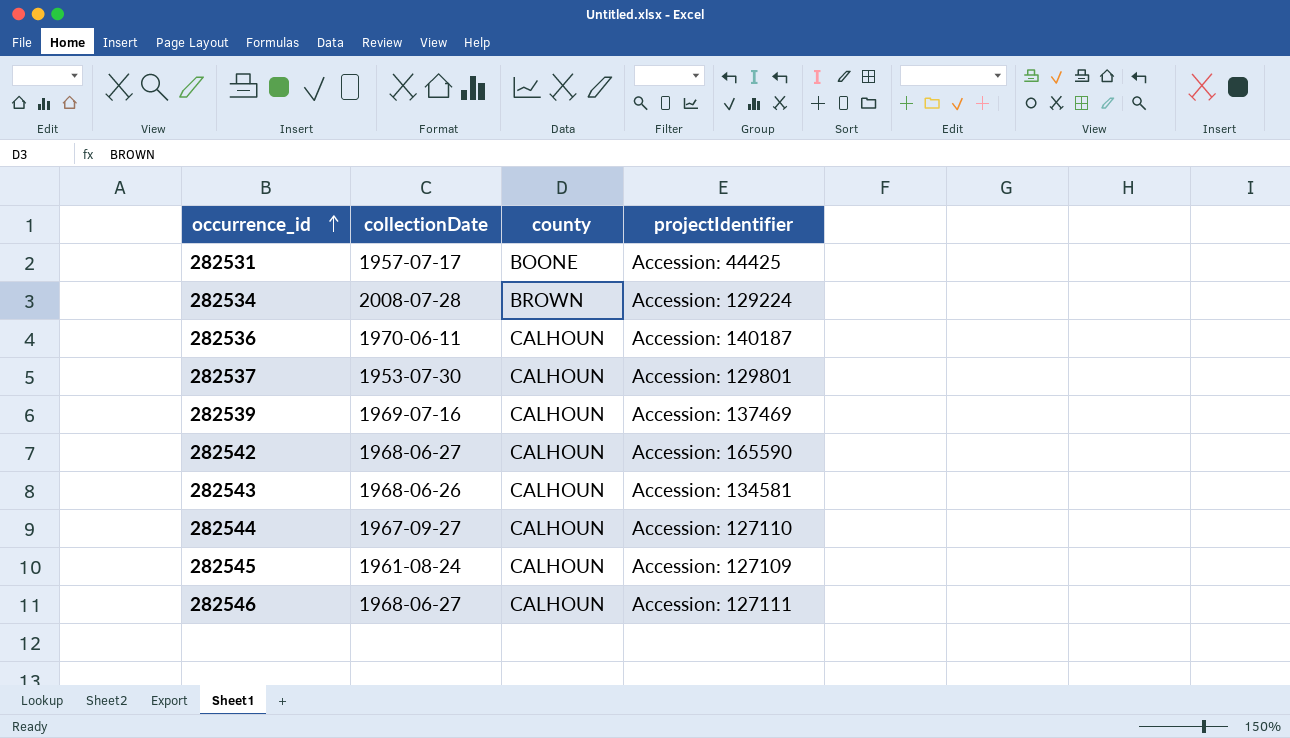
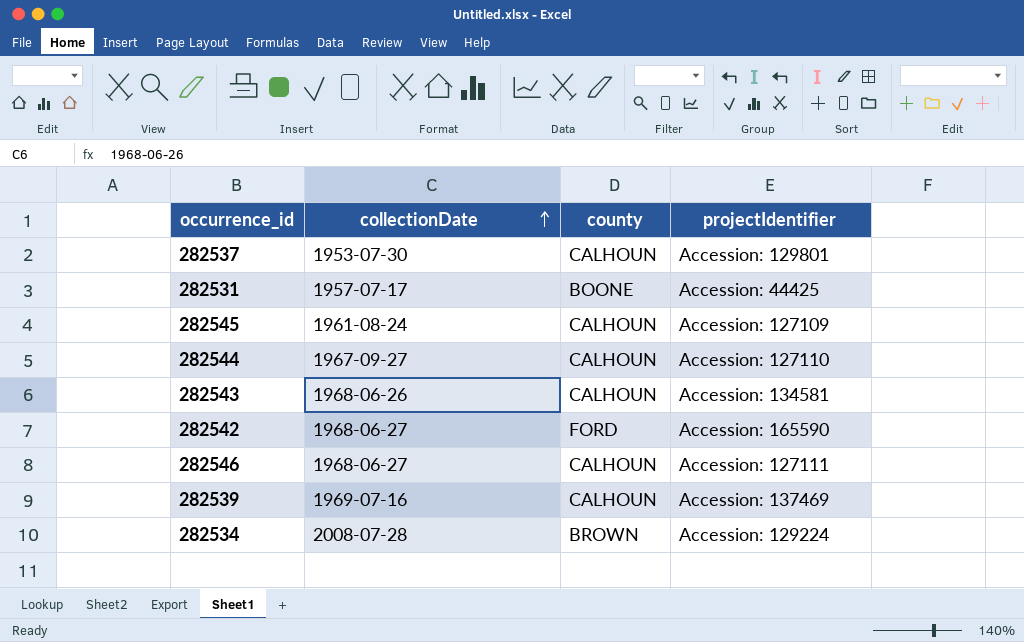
row order: occurrence_id ascending -> collectionDate ascending
row 282536: 1970-06-11 | CALHOUN | Accession: 140187 -> none
282542 | county: CALHOUN -> FORD

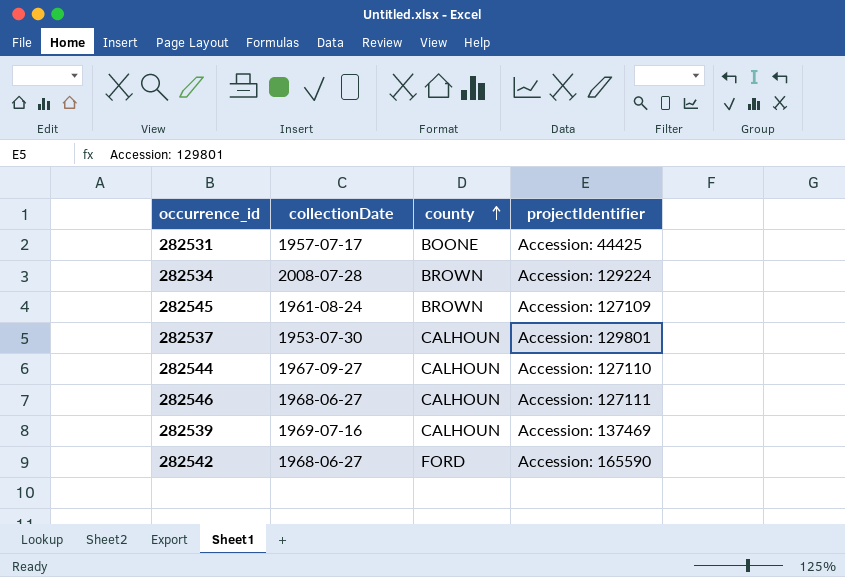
row order: collectionDate ascending -> county ascending
row 282543: 1968-06-26 | CALHOUN | Accession: 134581 -> none
282545 | county: CALHOUN -> BROWN

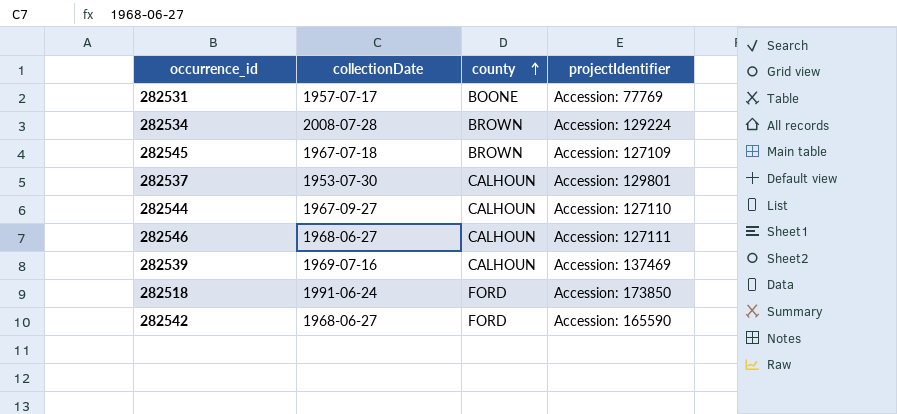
282531 | projectIdentifier: Accession: 44425 -> Accession: 77769
282545 | collectionDate: 1961-08-24 -> 1967-07-18
row 282518: none -> 1991-06-24 | FORD | Accession: 173850

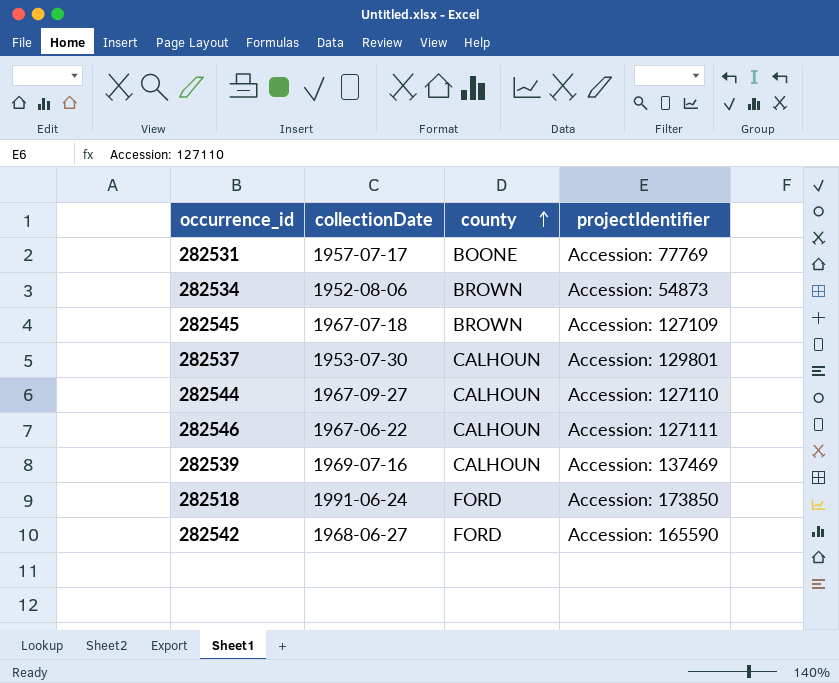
282534 | collectionDate: 2008-07-28 -> 1952-08-06
282534 | projectIdentifier: Accession: 129224 -> Accession: 54873
282546 | collectionDate: 1968-06-27 -> 1967-06-22

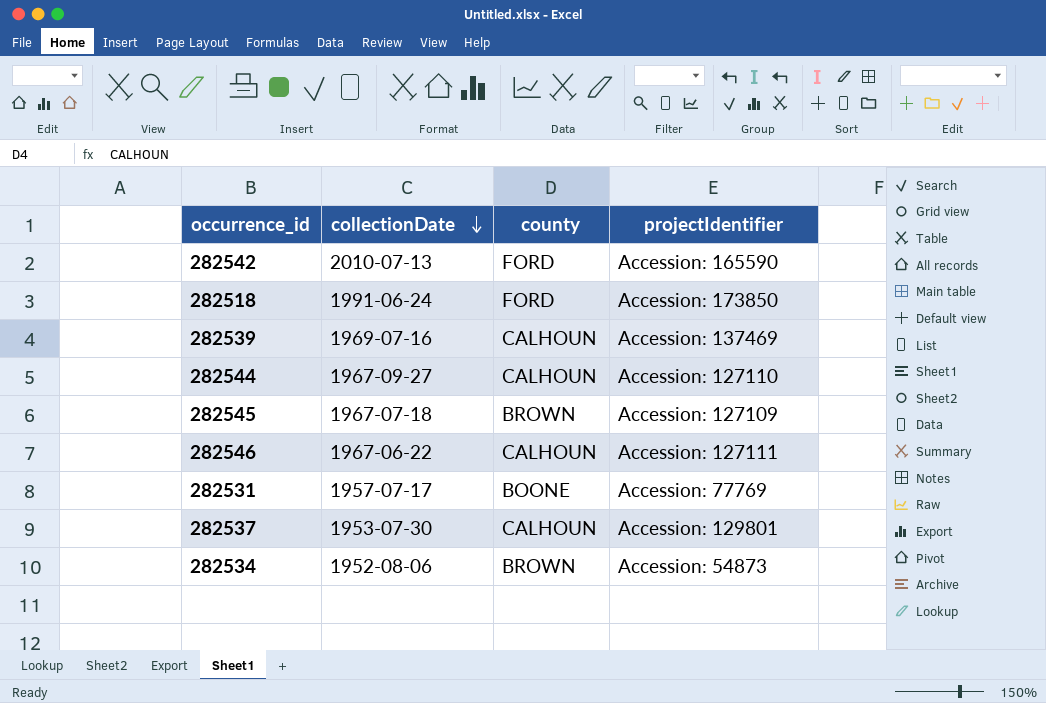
row order: county ascending -> collectionDate descending
282542 | collectionDate: 1968-06-27 -> 2010-07-13

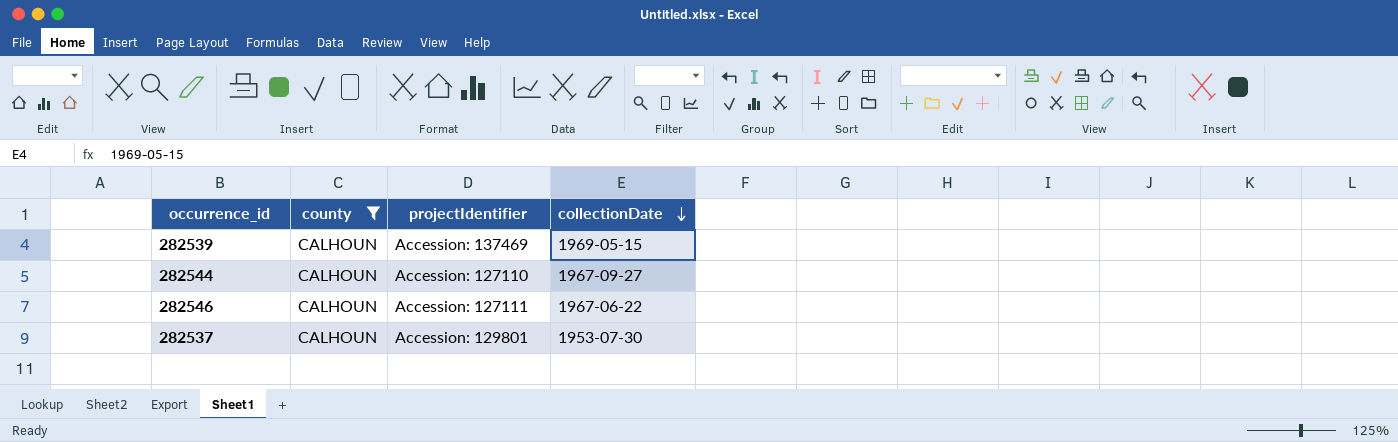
filter: none -> county = CALHOUN
column collectionDate | position: 2 -> 4
282539 | collectionDate: 1969-07-16 -> 1969-05-15

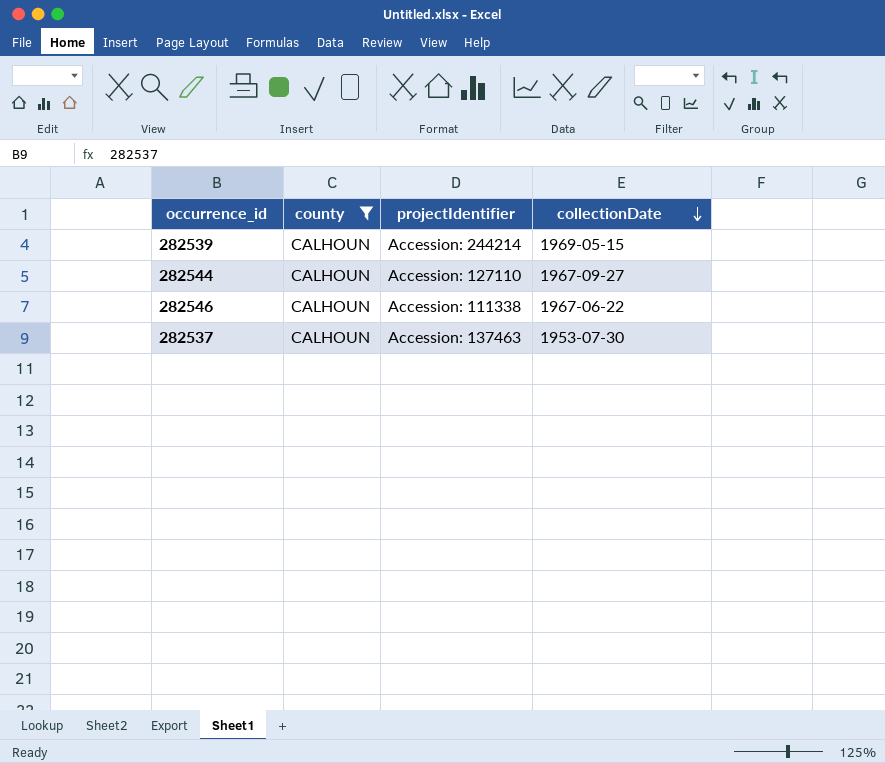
282539 | projectIdentifier: Accession: 137469 -> Accession: 244214
282546 | projectIdentifier: Accession: 127111 -> Accession: 111338
282537 | projectIdentifier: Accession: 129801 -> Accession: 137463

